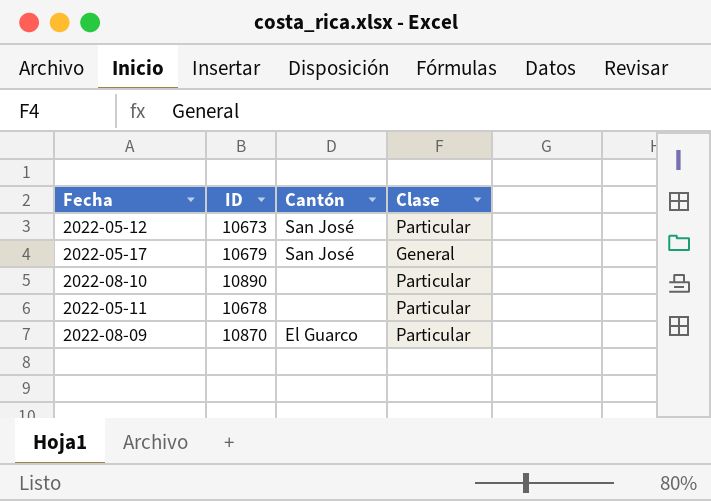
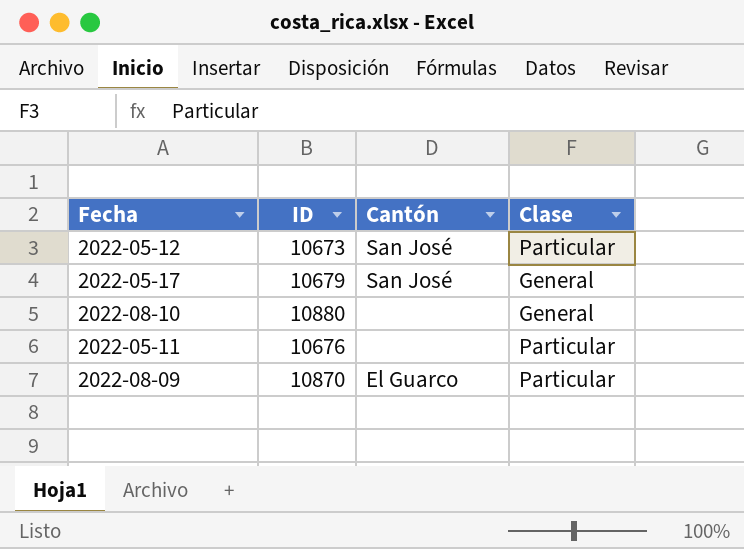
2022-08-10 | ID: 10890 -> 10880
2022-08-10 | Clase: Particular -> General
2022-05-11 | ID: 10678 -> 10676

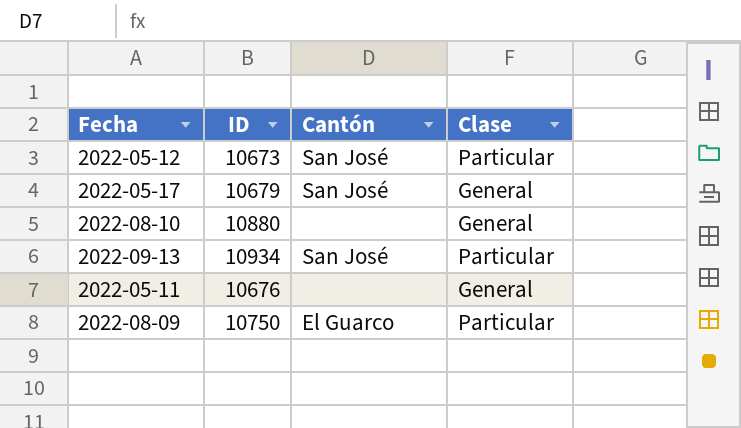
row 2022-09-13: none -> 10934 | San José | Particular
2022-05-11 | Clase: Particular -> General
2022-08-09 | ID: 10870 -> 10750

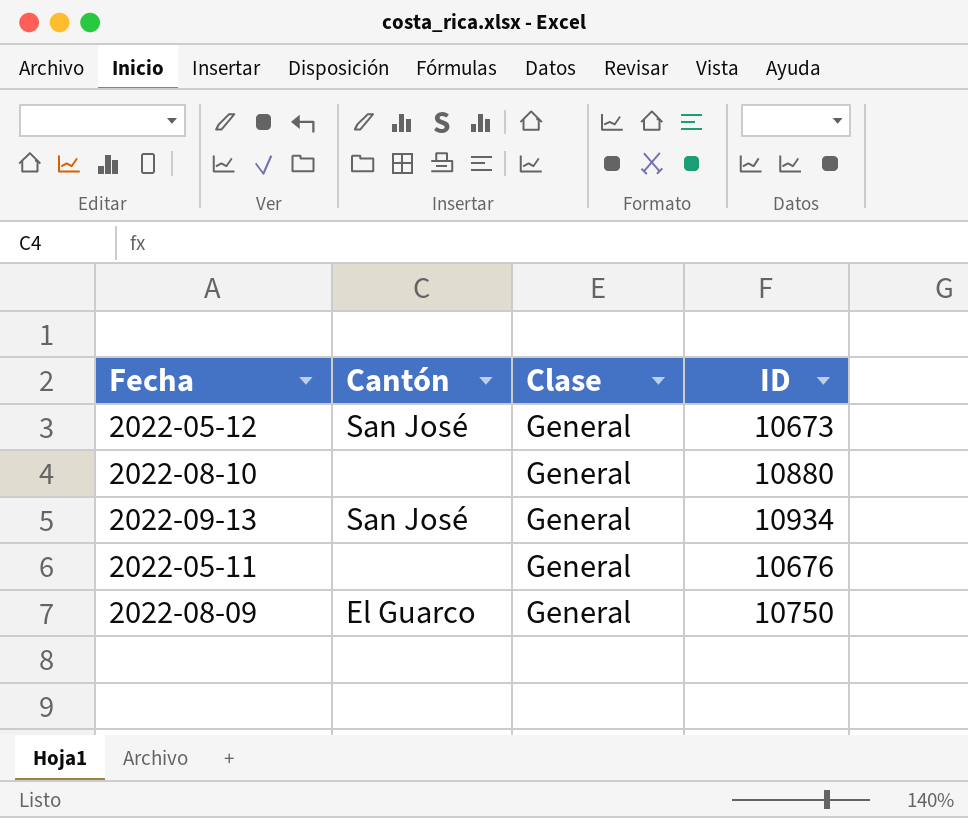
column ID | position: 2 -> 4
row 2022-05-17: 10679 | San José | General -> none
2022-05-12 | Clase: Particular -> General
2022-09-13 | Clase: Particular -> General
2022-08-09 | Clase: Particular -> General

